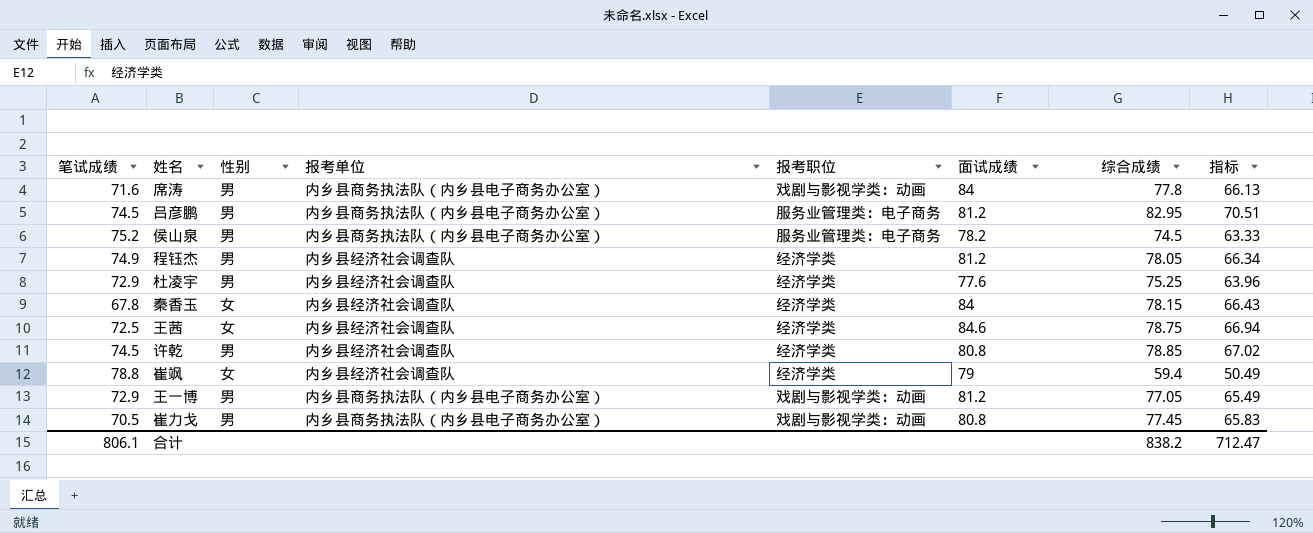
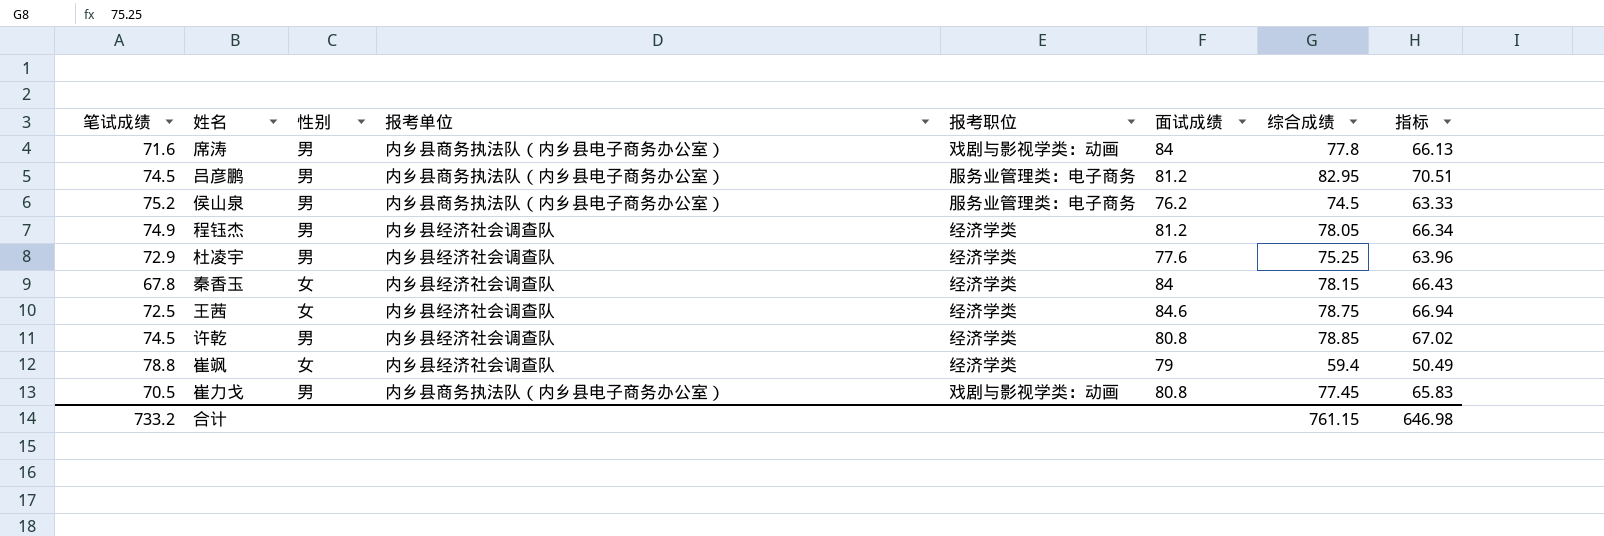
row 王一博: 72.9 | 男 | 内乡县商务执法队（内乡县电子商务办公室） | 戏剧与影视学类：动画 | 81.2 | 77.05 | 65.49 -> none
侯山泉 | 面试成绩: 78.2 -> 76.2
合计 | 笔试成绩: 806.1 -> 733.2
合计 | 综合成绩: 838.2 -> 761.15
合计 | 指标: 712.47 -> 646.98

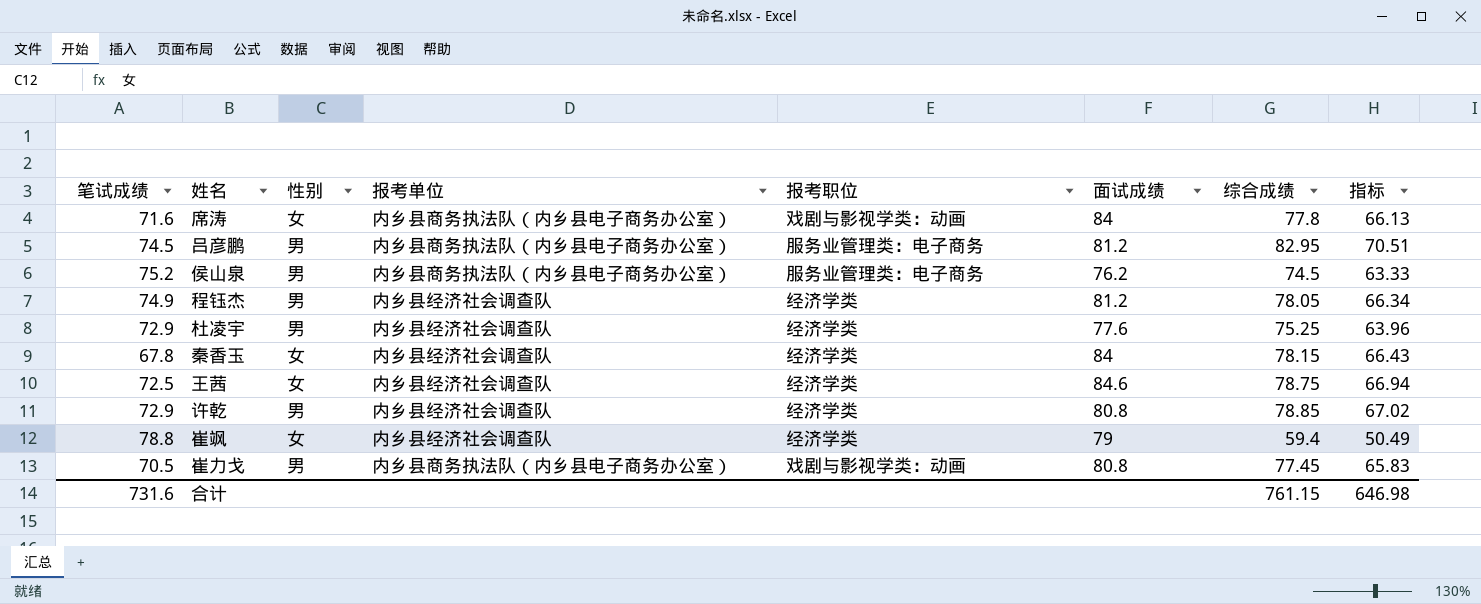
席涛 | 性别: 男 -> 女
许乾 | 笔试成绩: 74.5 -> 72.9
合计 | 笔试成绩: 733.2 -> 731.6

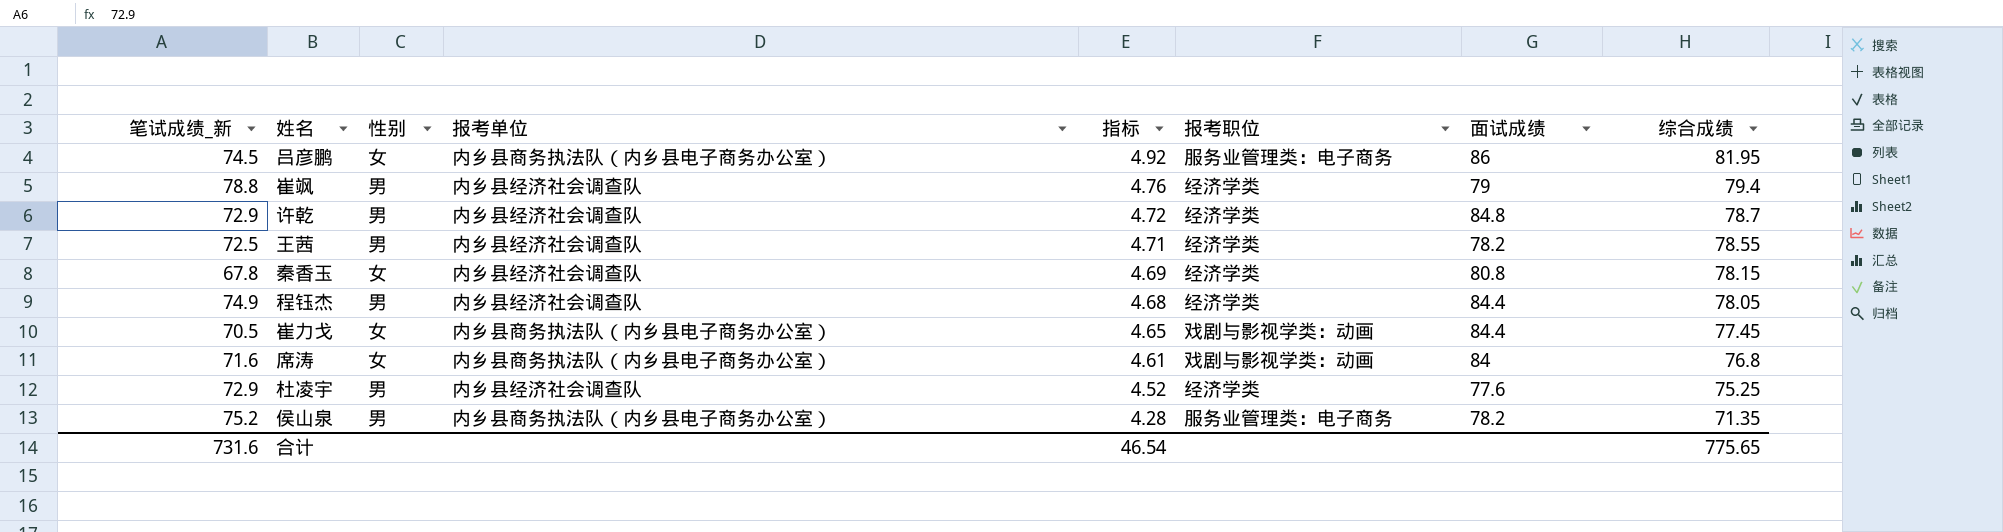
row order: none -> 指标 descending
column name: 笔试成绩 -> 笔试成绩_新
column 指标 | formula: [综合成绩] * 0.85 -> [综合成绩] * 0.06
column 指标 | position: 8 -> 5
吕彦鹏 | 性别: 男 -> 女
吕彦鹏 | 面试成绩: 81.2 -> 86
吕彦鹏 | 综合成绩: 82.95 -> 81.95
崔飒 | 性别: 女 -> 男
崔飒 | 综合成绩: 59.4 -> 79.4
许乾 | 面试成绩: 80.8 -> 84.8
许乾 | 综合成绩: 78.85 -> 78.7
王茜 | 性别: 女 -> 男
王茜 | 面试成绩: 84.6 -> 78.2
王茜 | 综合成绩: 78.75 -> 78.55
秦香玉 | 面试成绩: 84 -> 80.8
程钰杰 | 面试成绩: 81.2 -> 84.4
崔力戈 | 性别: 男 -> 女
崔力戈 | 面试成绩: 80.8 -> 84.4
席涛 | 综合成绩: 77.8 -> 76.8
侯山泉 | 面试成绩: 76.2 -> 78.2
侯山泉 | 综合成绩: 74.5 -> 71.35
合计 | 指标: 646.98 -> 46.54
合计 | 综合成绩: 761.15 -> 775.65

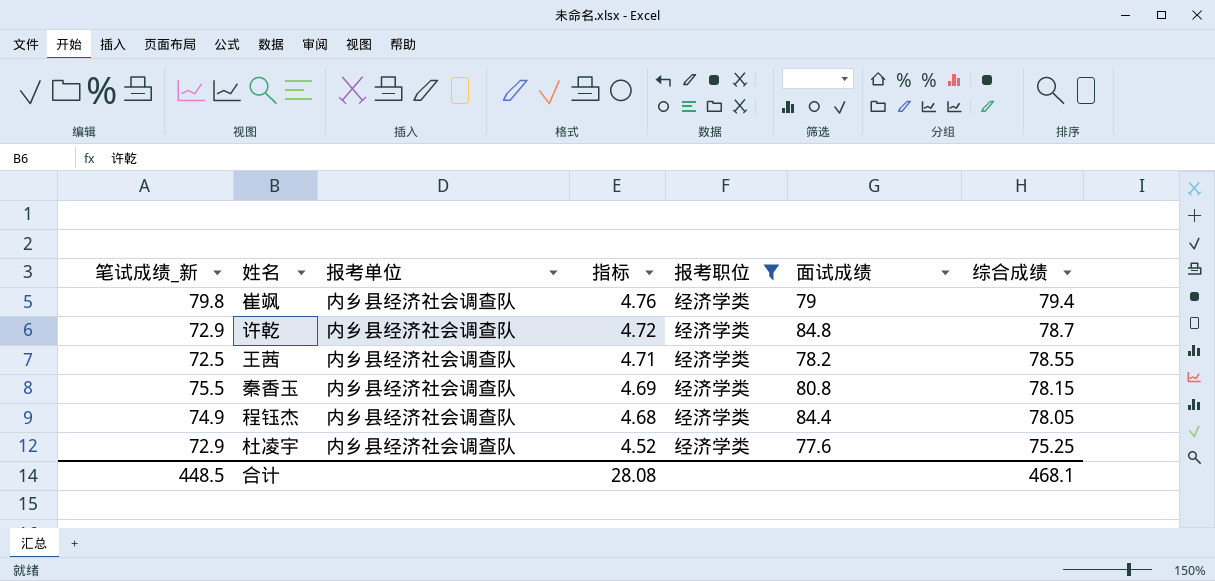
filter: none -> 报考职位 = 经济学类
column 性别 | position: 3 -> none
崔飒 | 笔试成绩_新: 78.8 -> 79.8
秦香玉 | 笔试成绩_新: 67.8 -> 75.5
合计 | 笔试成绩_新: 731.6 -> 448.5
合计 | 指标: 46.54 -> 28.08
合计 | 综合成绩: 775.65 -> 468.1

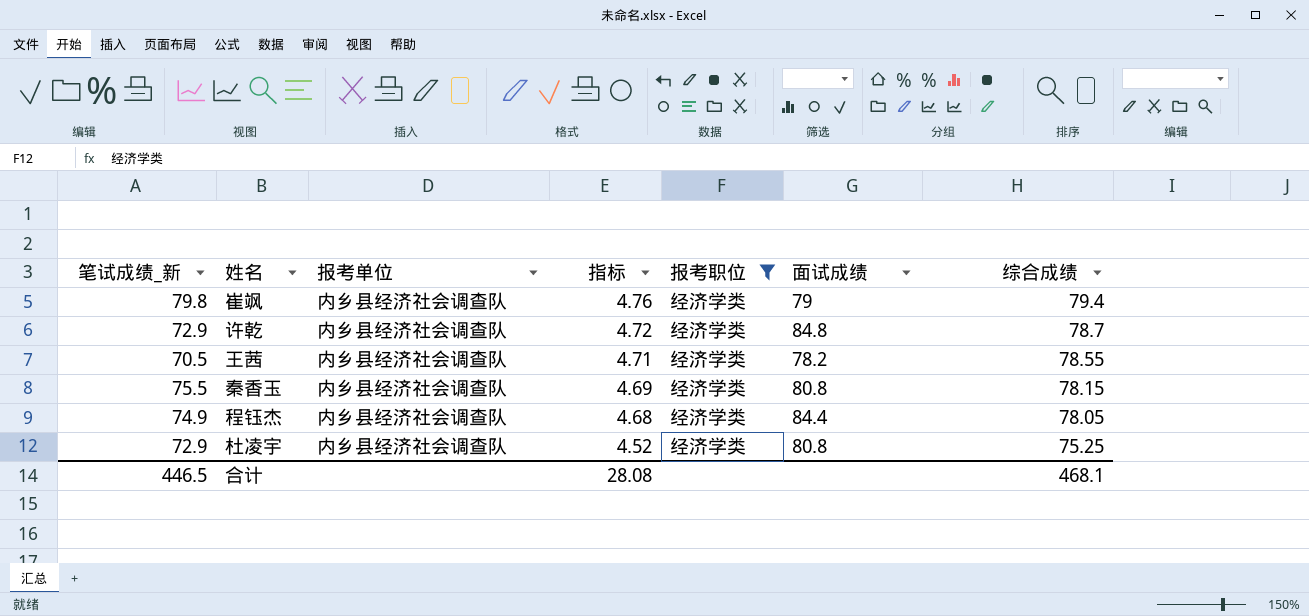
王茜 | 笔试成绩_新: 72.5 -> 70.5
杜凌宇 | 面试成绩: 77.6 -> 80.8
合计 | 笔试成绩_新: 448.5 -> 446.5

